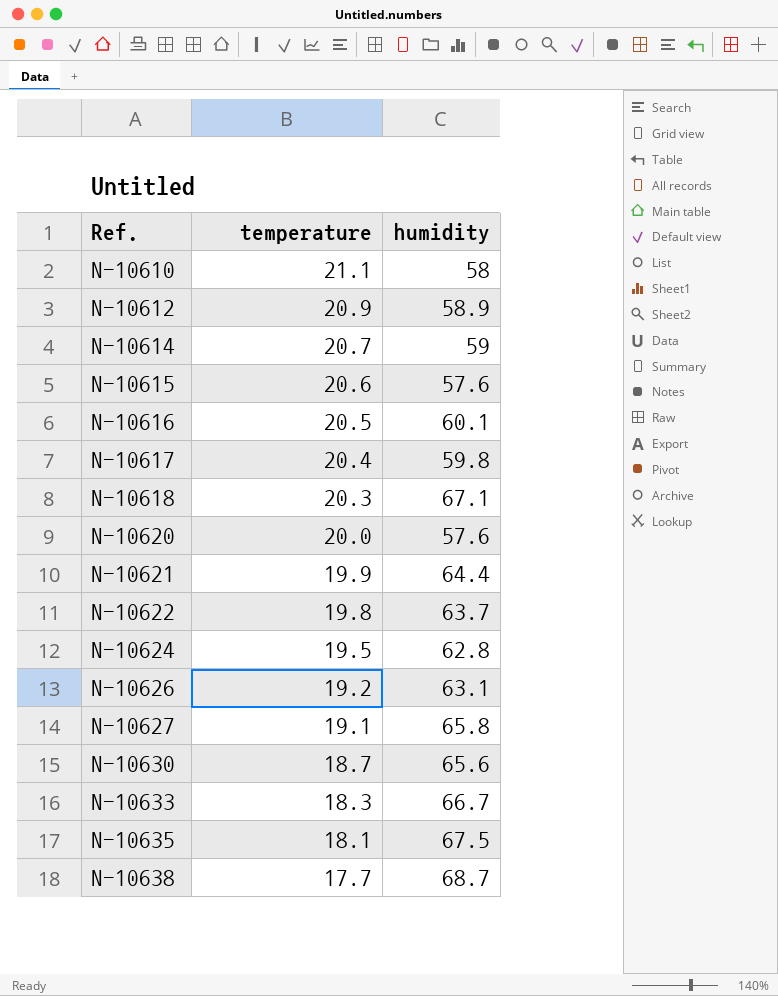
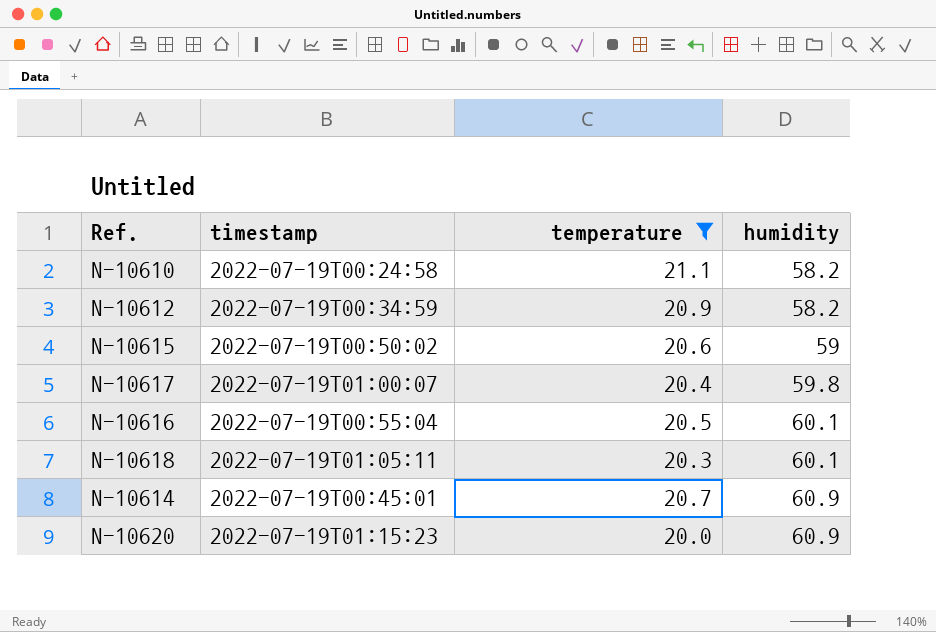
filter: none -> temperature >= 20.0
row order: Ref. ascending -> humidity ascending
column timestamp | position: none -> 2
N-10610 | humidity: 58 -> 58.2
N-10612 | humidity: 58.9 -> 58.2
N-10615 | humidity: 57.6 -> 59
N-10618 | humidity: 67.1 -> 60.1
N-10614 | humidity: 59 -> 60.9
N-10620 | humidity: 57.6 -> 60.9

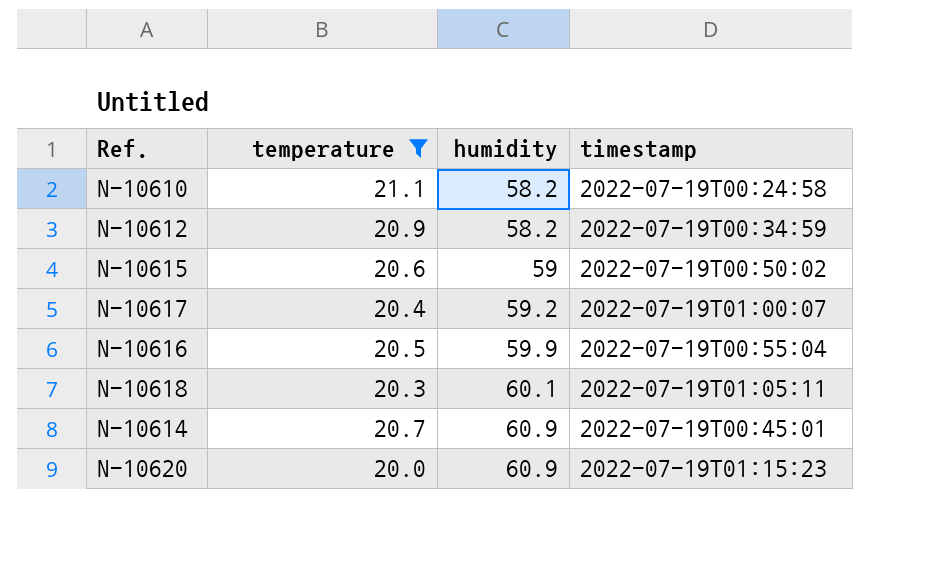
column timestamp | position: 2 -> 4
N-10617 | humidity: 59.8 -> 59.2
N-10616 | humidity: 60.1 -> 59.9

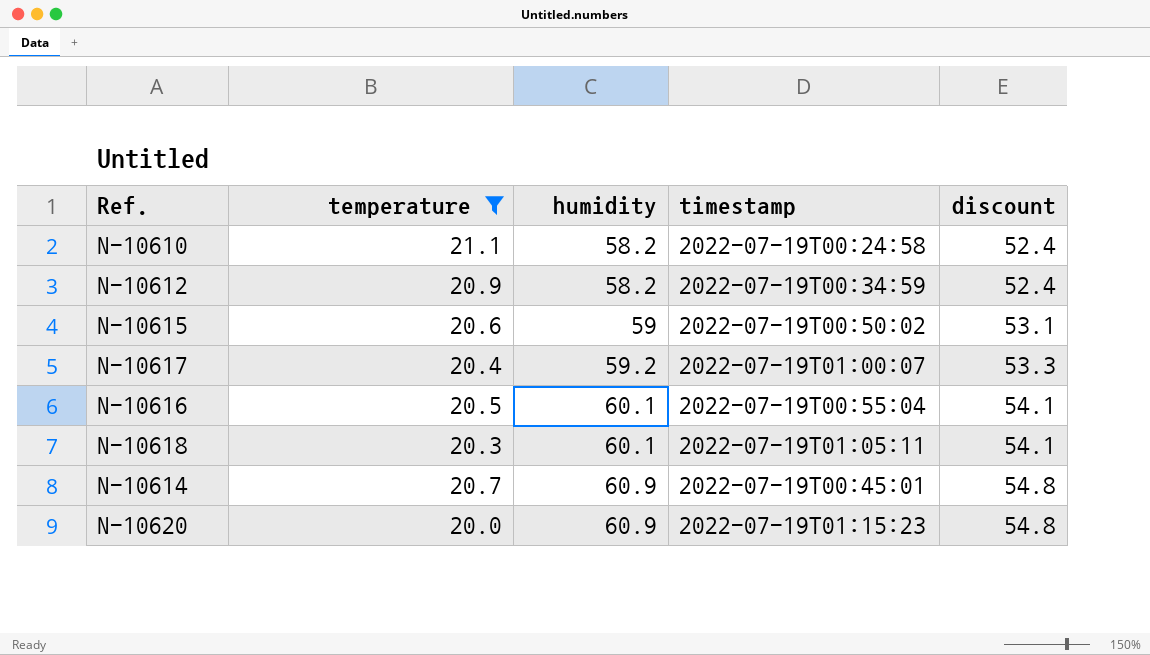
column discount | formula: none -> [humidity] * 0.9
N-10616 | humidity: 59.9 -> 60.1

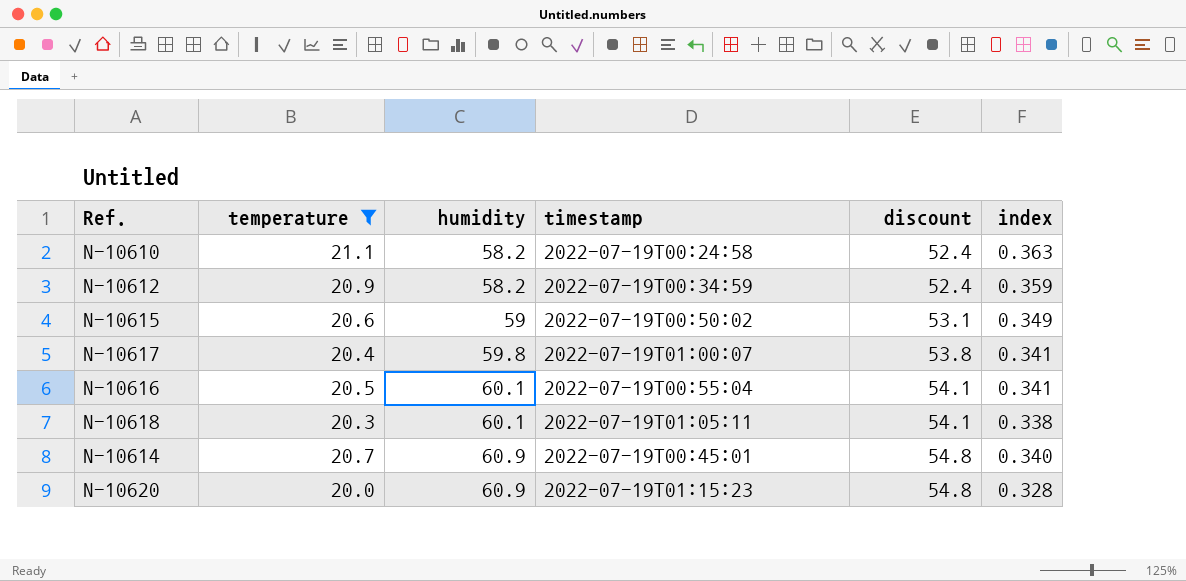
column index | formula: none -> [temperature] / [humidity]
N-10617 | humidity: 59.2 -> 59.8
N-10617 | discount: 53.3 -> 53.8

